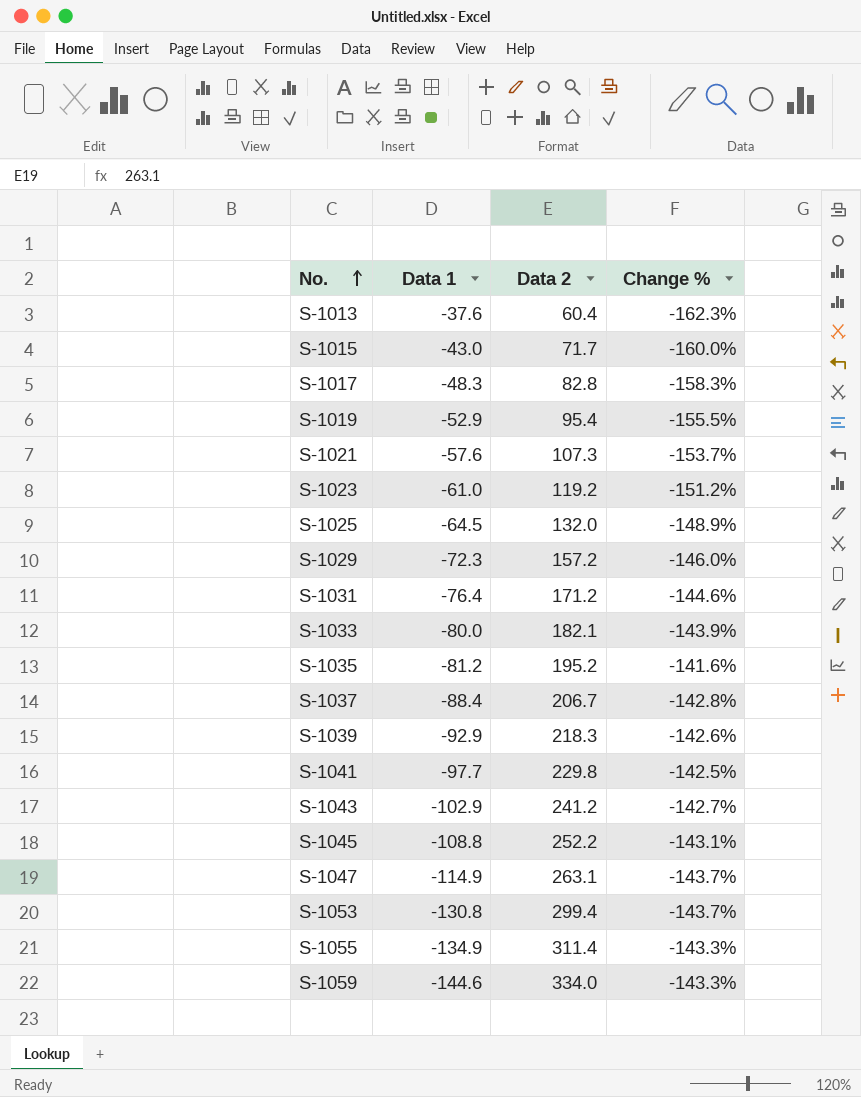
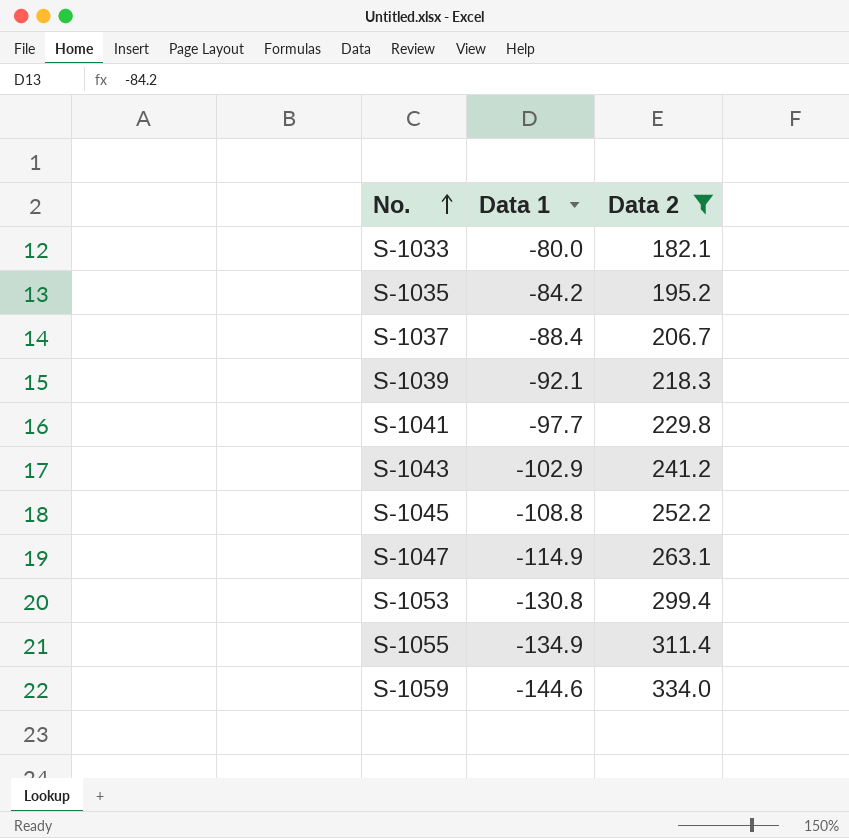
filter: none -> Data 2 >= 182.1
column Change % | formula: ([Data 1] - [Data 2]) / [Data 2] -> none
S-1035 | Data 1: -81.2 -> -84.2
S-1039 | Data 1: -92.9 -> -92.1

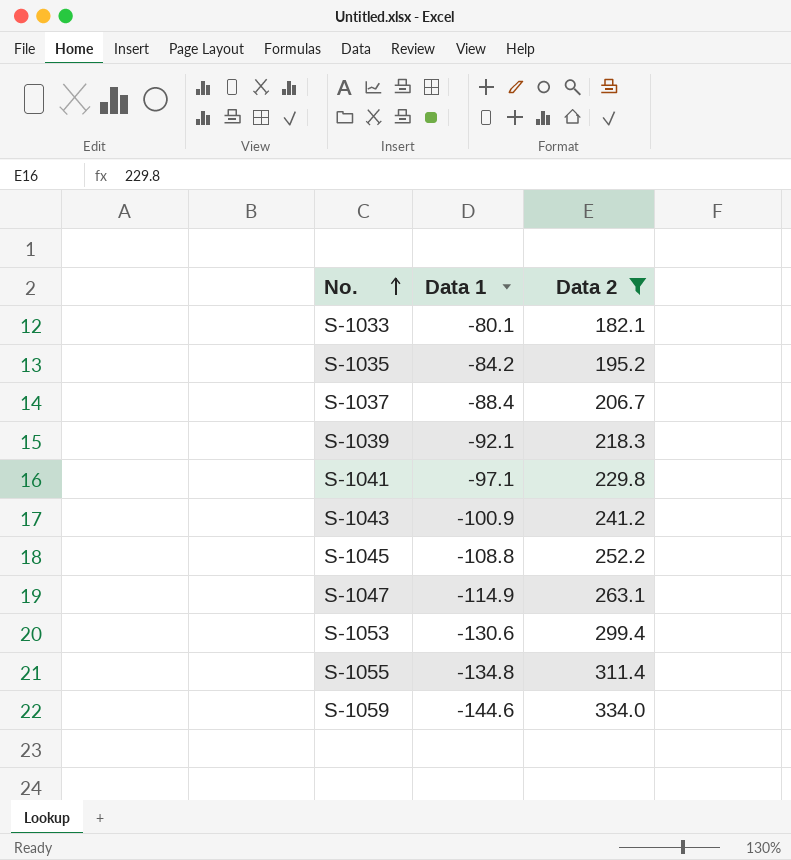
S-1033 | Data 1: -80.0 -> -80.1
S-1041 | Data 1: -97.7 -> -97.1
S-1043 | Data 1: -102.9 -> -100.9
S-1053 | Data 1: -130.8 -> -130.6
S-1055 | Data 1: -134.9 -> -134.8

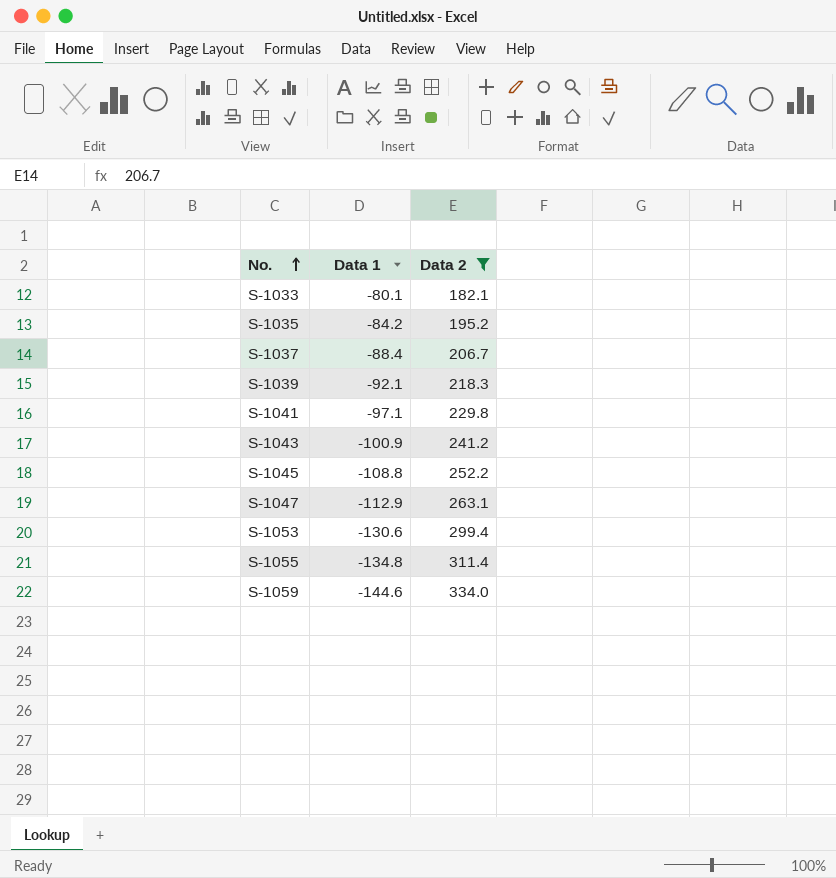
S-1047 | Data 1: -114.9 -> -112.9

